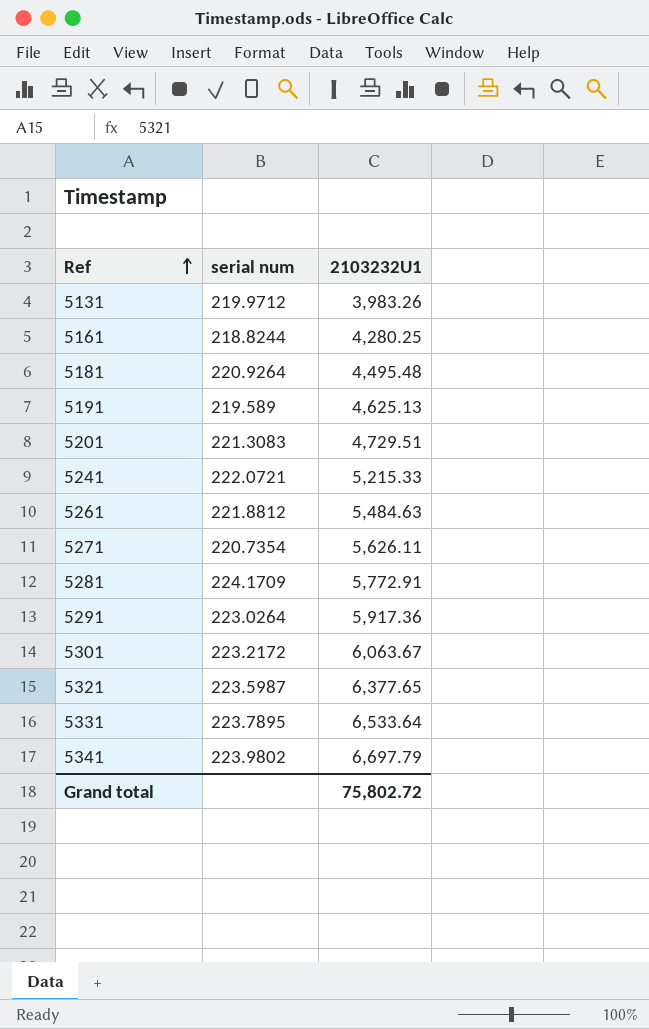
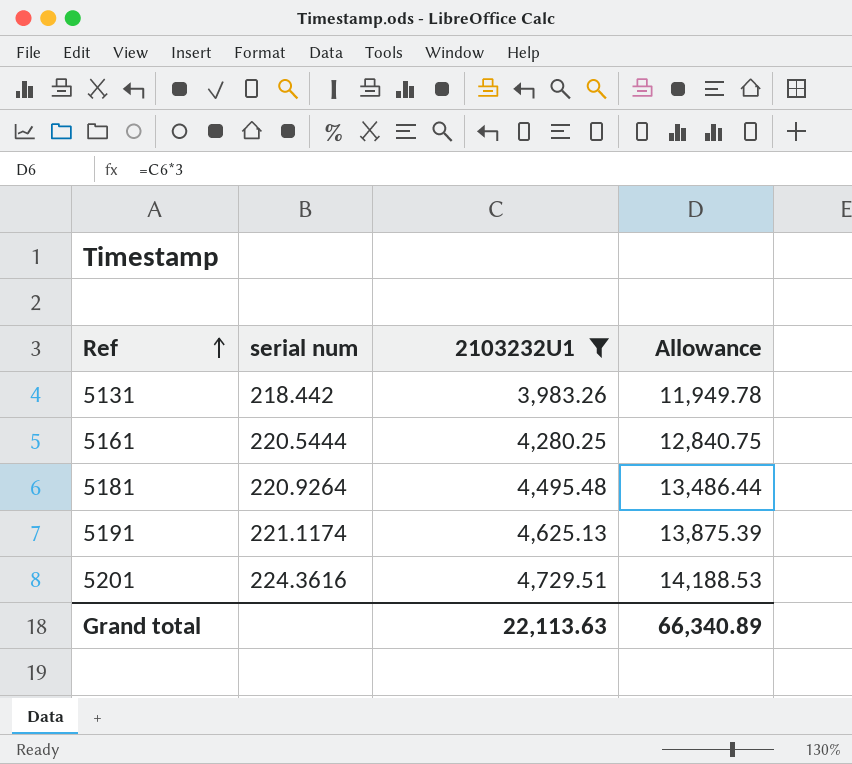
filter: none -> 2103232U1 <= 4,729.51
column Allowance | formula: none -> [2103232U1] * 3
5131 | serial num: 219.9712 -> 218.442
5161 | serial num: 218.8244 -> 220.5444
5191 | serial num: 219.589 -> 221.1174
5201 | serial num: 221.3083 -> 224.3616
Grand total | 2103232U1: 75,802.72 -> 22,113.63

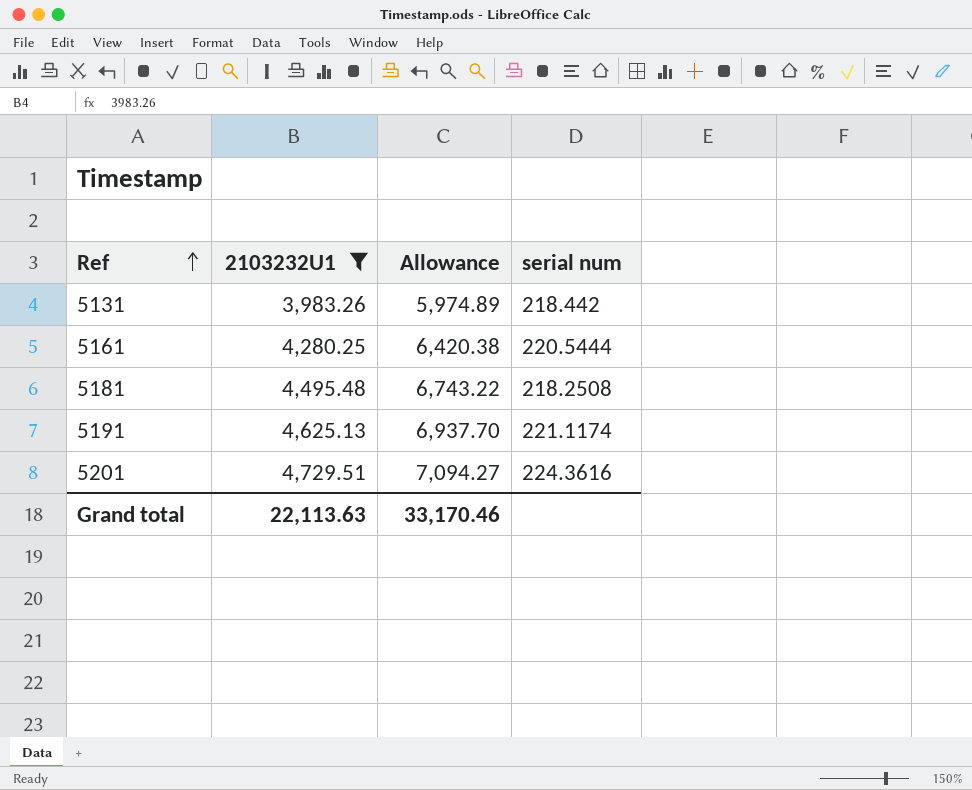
column Allowance | formula: [2103232U1] * 3 -> [2103232U1] * 1.5
column serial num | position: 2 -> 4
5181 | serial num: 220.9264 -> 218.2508
Grand total | Allowance: 66,340.89 -> 33,170.46

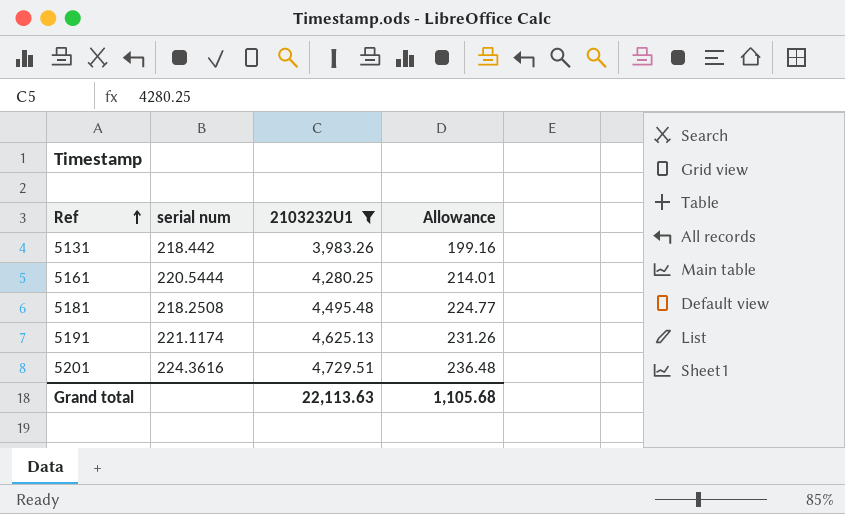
column serial num | position: 4 -> 2
column Allowance | formula: [2103232U1] * 1.5 -> [2103232U1] * 0.05
Grand total | Allowance: 33,170.46 -> 1,105.68

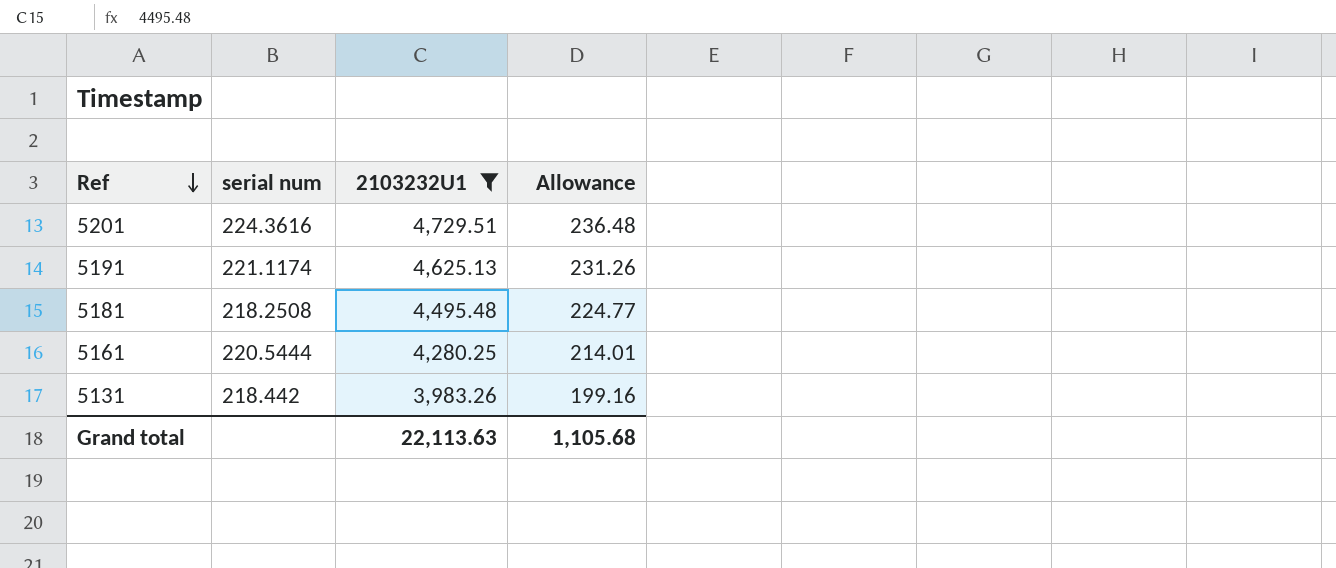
row order: Ref ascending -> Ref descending

